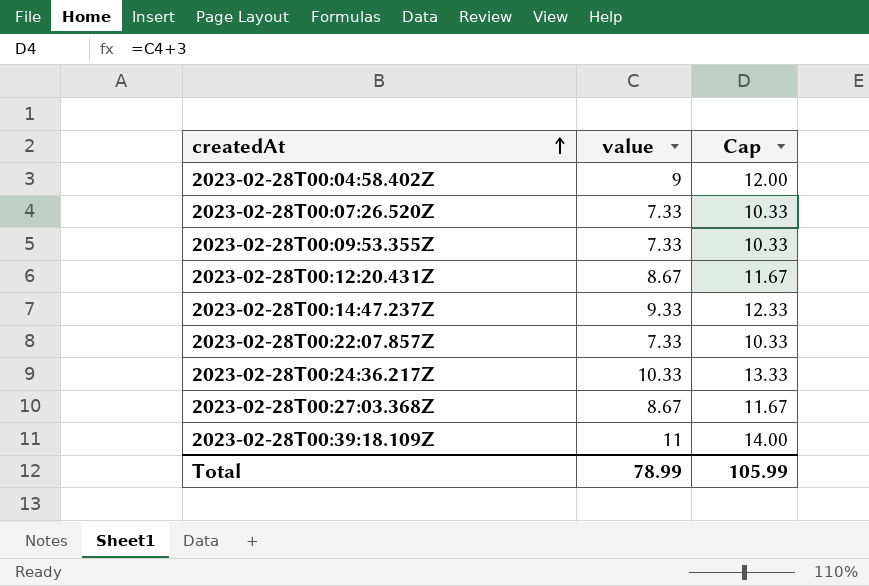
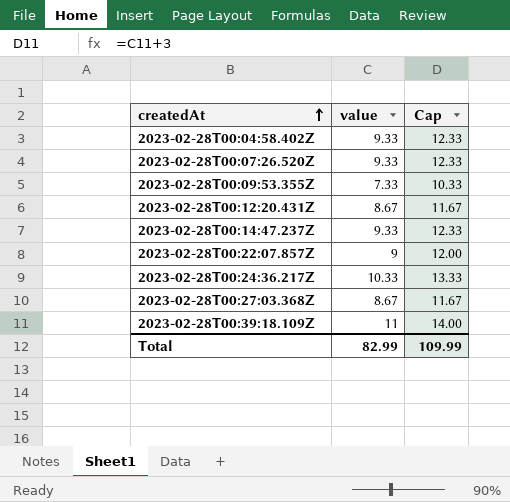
2023-02-28T00:04:58.402Z | value: 9 -> 9.33
2023-02-28T00:04:58.402Z | Cap: 12.00 -> 12.33
2023-02-28T00:07:26.520Z | value: 7.33 -> 9.33
2023-02-28T00:07:26.520Z | Cap: 10.33 -> 12.33
2023-02-28T00:22:07.857Z | value: 7.33 -> 9
2023-02-28T00:22:07.857Z | Cap: 10.33 -> 12.00
Total | value: 78.99 -> 82.99
Total | Cap: 105.99 -> 109.99

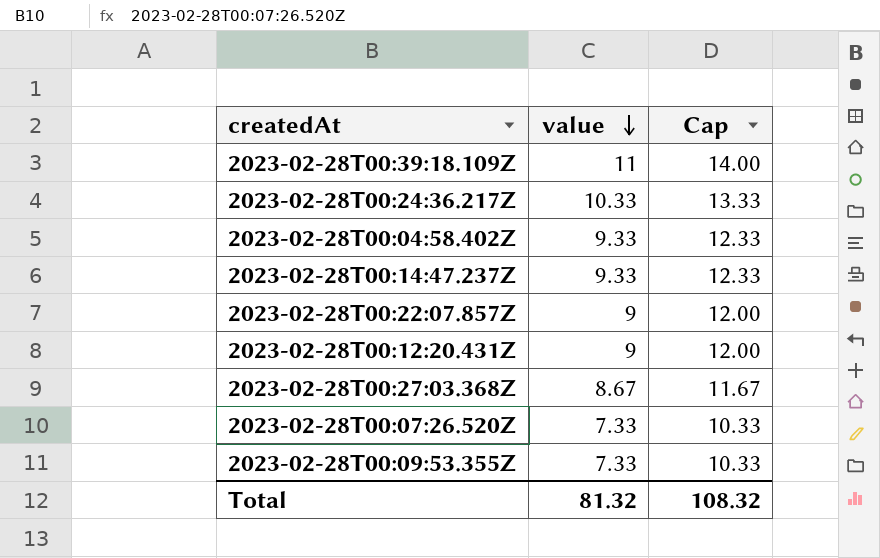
row order: createdAt ascending -> value descending
2023-02-28T00:12:20.431Z | value: 8.67 -> 9
2023-02-28T00:12:20.431Z | Cap: 11.67 -> 12.00
2023-02-28T00:07:26.520Z | value: 9.33 -> 7.33
2023-02-28T00:07:26.520Z | Cap: 12.33 -> 10.33
Total | value: 82.99 -> 81.32
Total | Cap: 109.99 -> 108.32

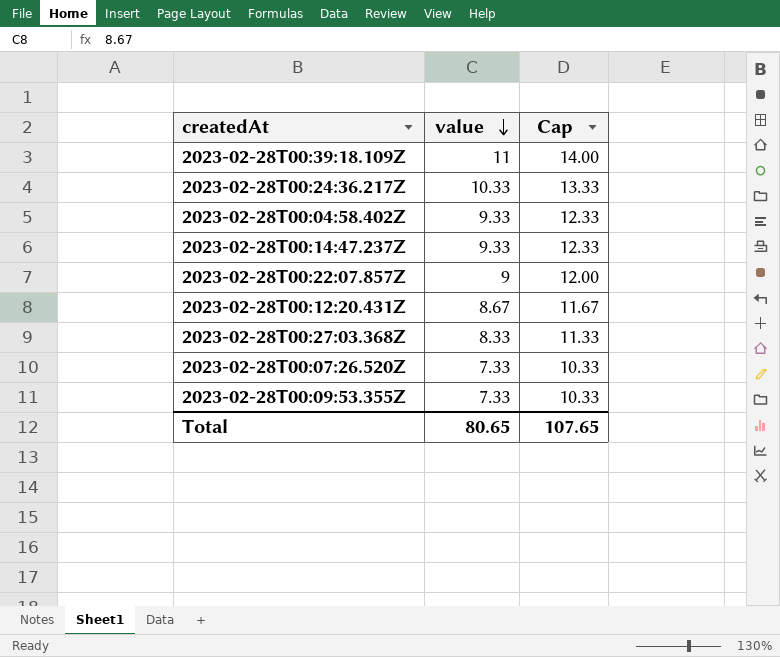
2023-02-28T00:12:20.431Z | value: 9 -> 8.67
2023-02-28T00:12:20.431Z | Cap: 12.00 -> 11.67
2023-02-28T00:27:03.368Z | value: 8.67 -> 8.33
2023-02-28T00:27:03.368Z | Cap: 11.67 -> 11.33
Total | value: 81.32 -> 80.65
Total | Cap: 108.32 -> 107.65

